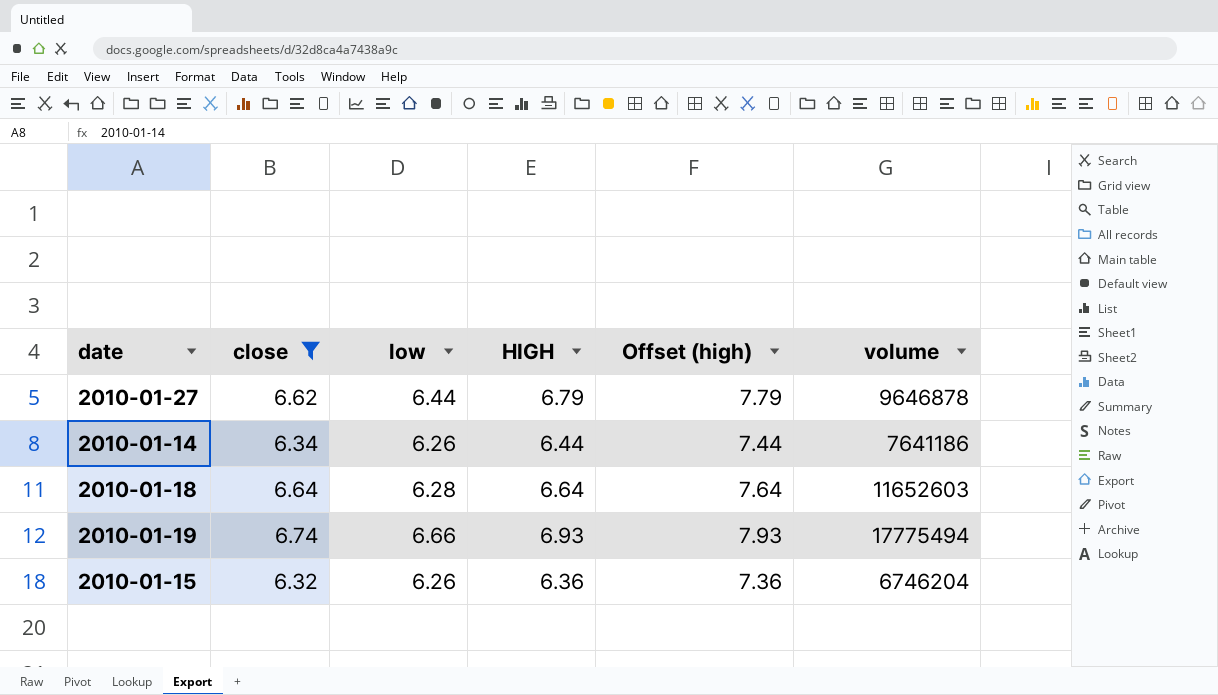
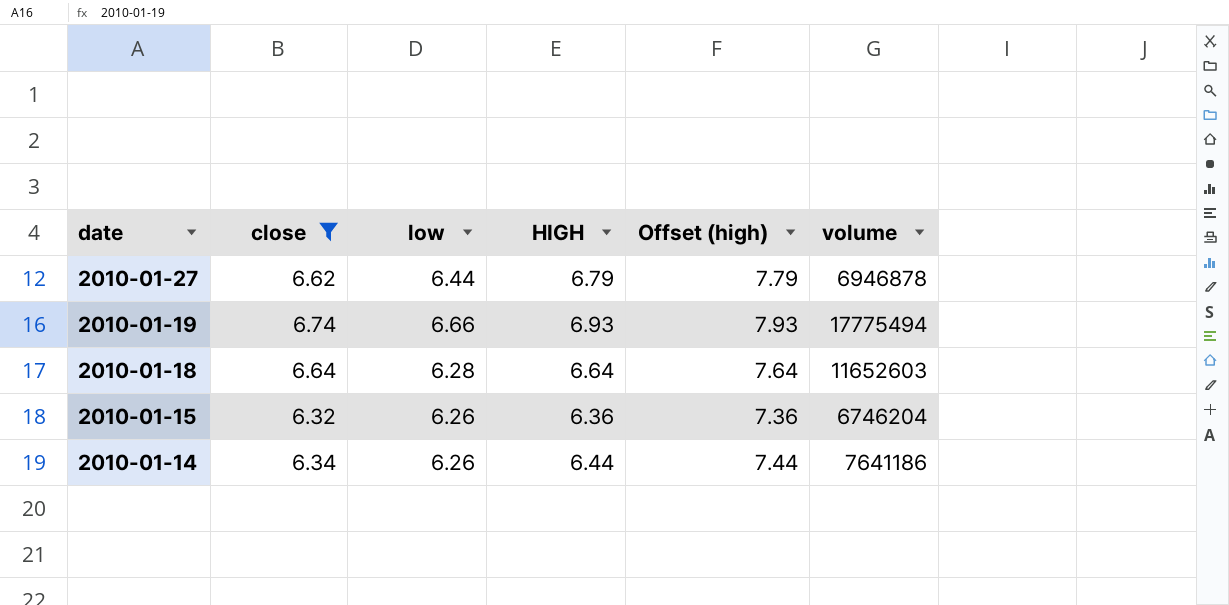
row order: none -> date descending
2010-01-27 | volume: 9646878 -> 6946878

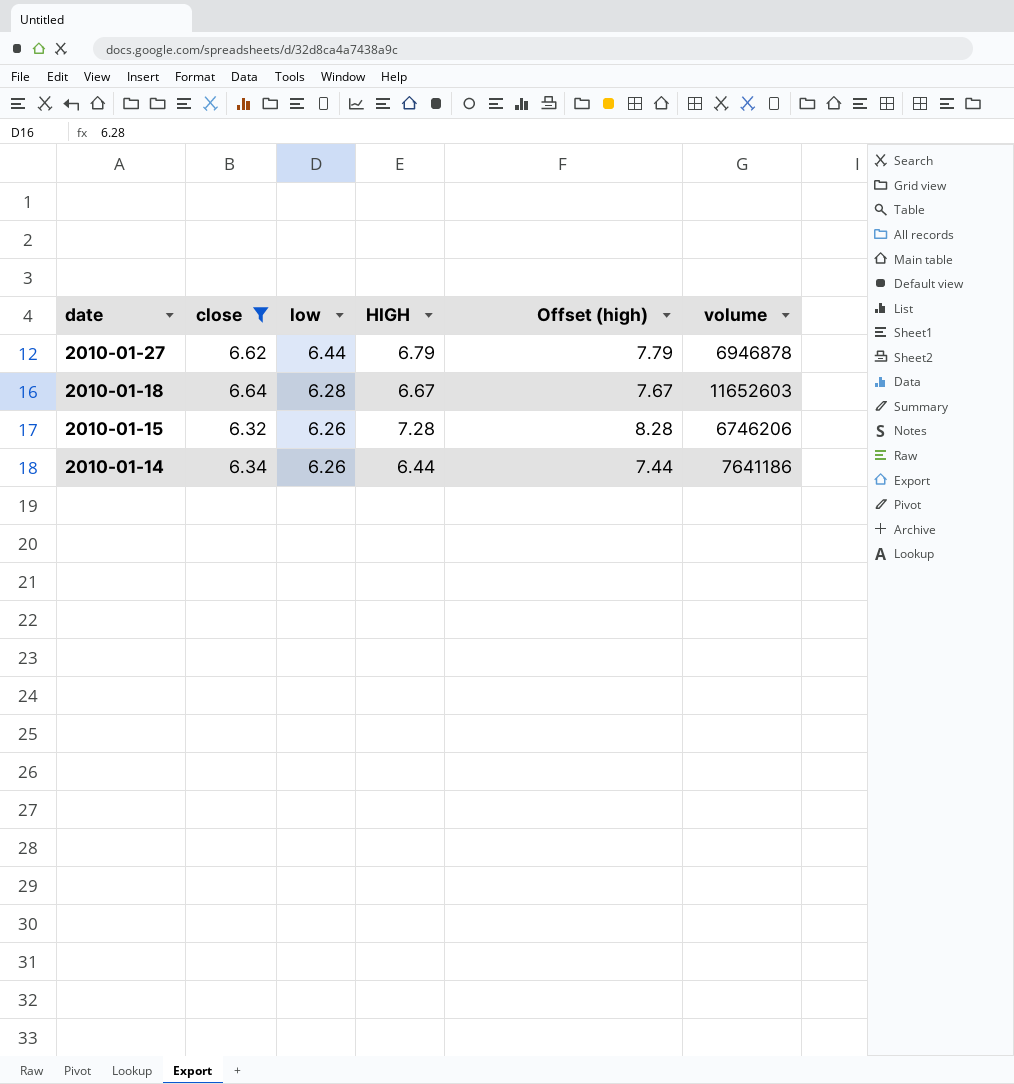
row 2010-01-19: 6.74 | 6.66 | 6.93 | 7.93 | 17775494 -> none
2010-01-18 | HIGH: 6.64 -> 6.67
2010-01-18 | Offset (high): 7.64 -> 7.67
2010-01-15 | HIGH: 6.36 -> 7.28
2010-01-15 | Offset (high): 7.36 -> 8.28
2010-01-15 | volume: 6746204 -> 6746206

